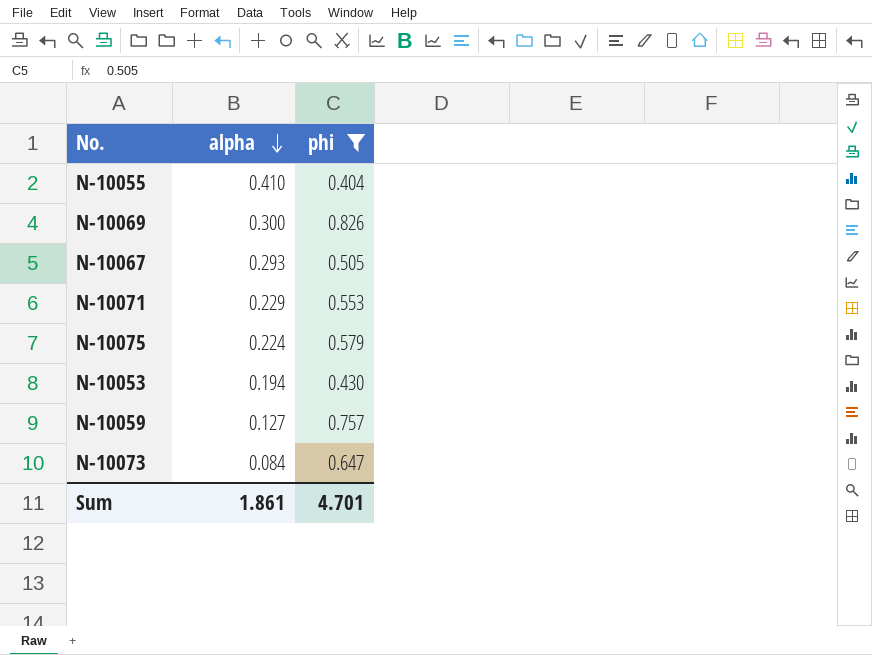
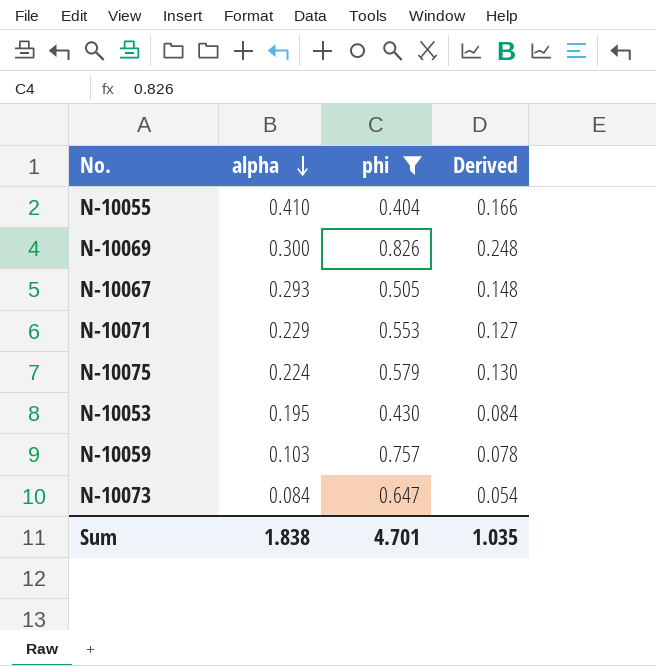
column Derived | formula: none -> [alpha] * [phi]
N-10053 | alpha: 0.194 -> 0.195
N-10059 | alpha: 0.127 -> 0.103
Sum | alpha: 1.861 -> 1.838

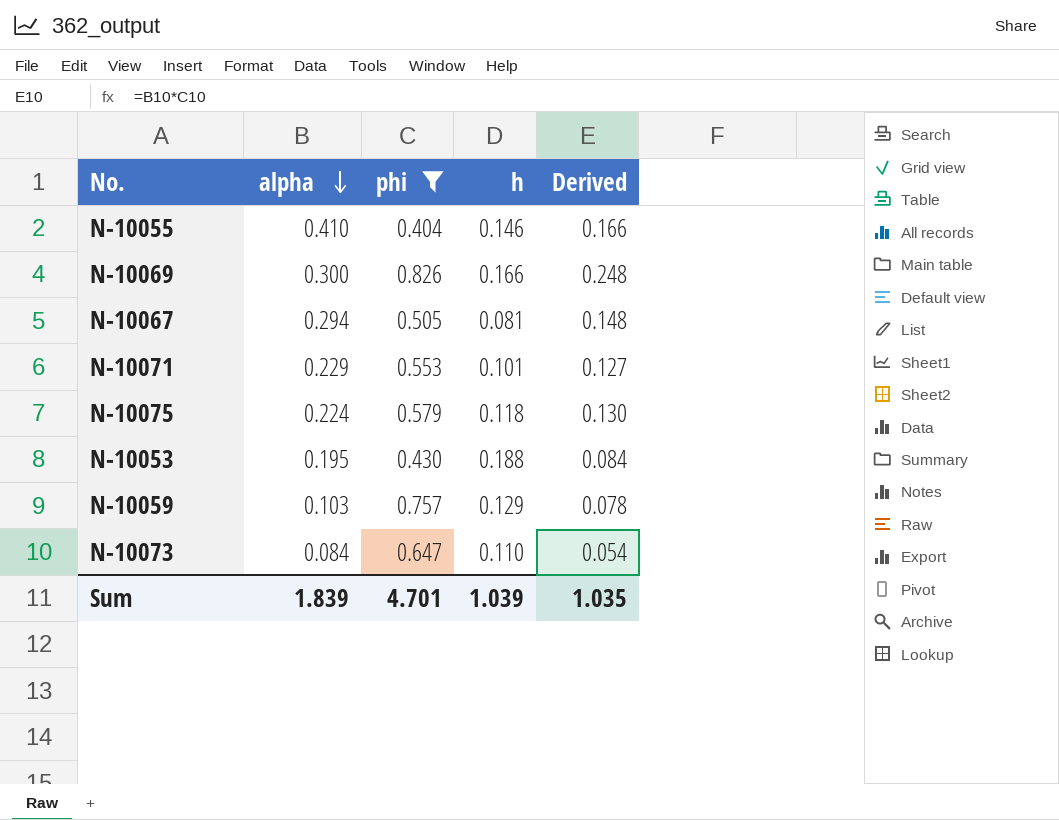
column h | position: none -> 4
N-10067 | alpha: 0.293 -> 0.294
Sum | alpha: 1.838 -> 1.839

